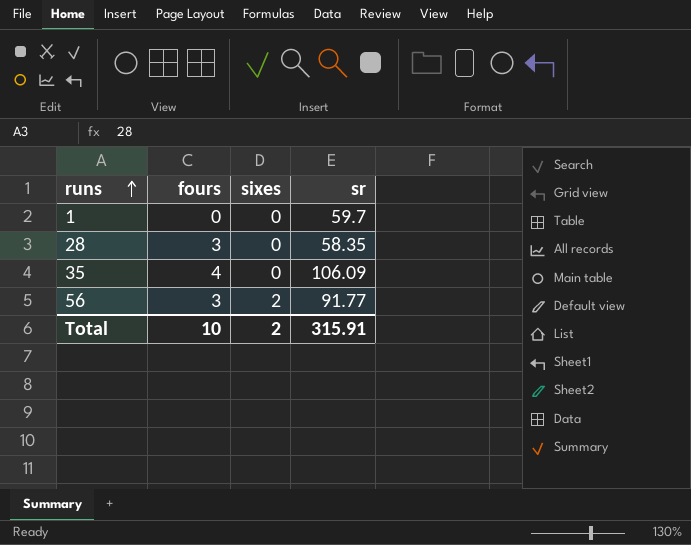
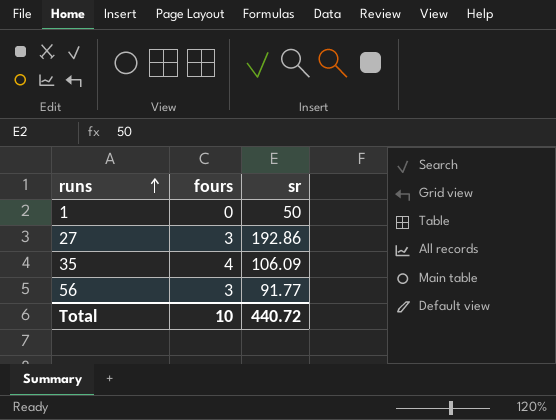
column sixes | position: 3 -> none
row 28: 3 | 0 | 58.35 -> none
1 | sr: 59.7 -> 50
row 27: none -> 3 | 192.86
Total | sr: 315.91 -> 440.72

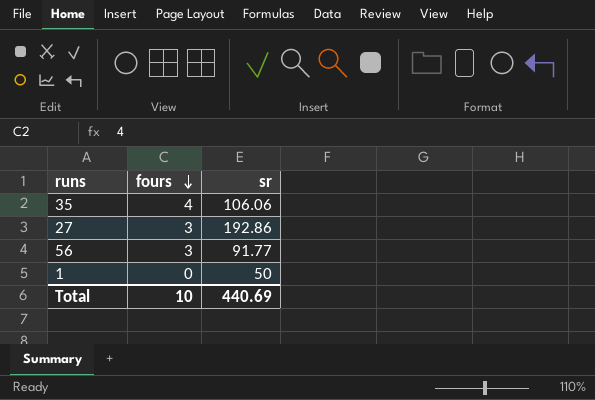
row order: runs ascending -> fours descending
35 | sr: 106.09 -> 106.06
Total | sr: 440.72 -> 440.69

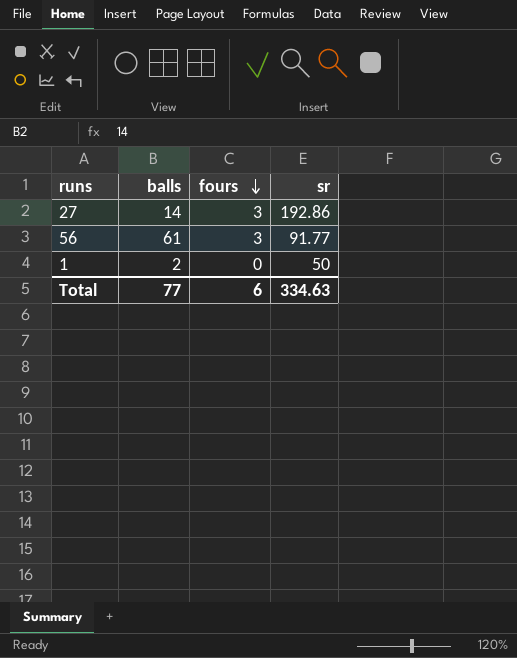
column balls | position: none -> 2
row 35: 4 | 106.06 -> none
Total | fours: 10 -> 6
Total | sr: 440.69 -> 334.63

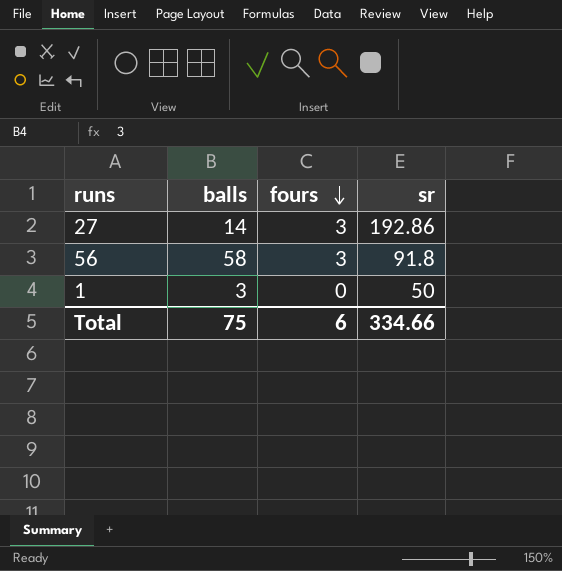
56 | balls: 61 -> 58
56 | sr: 91.77 -> 91.8
1 | balls: 2 -> 3
Total | balls: 77 -> 75
Total | sr: 334.63 -> 334.66

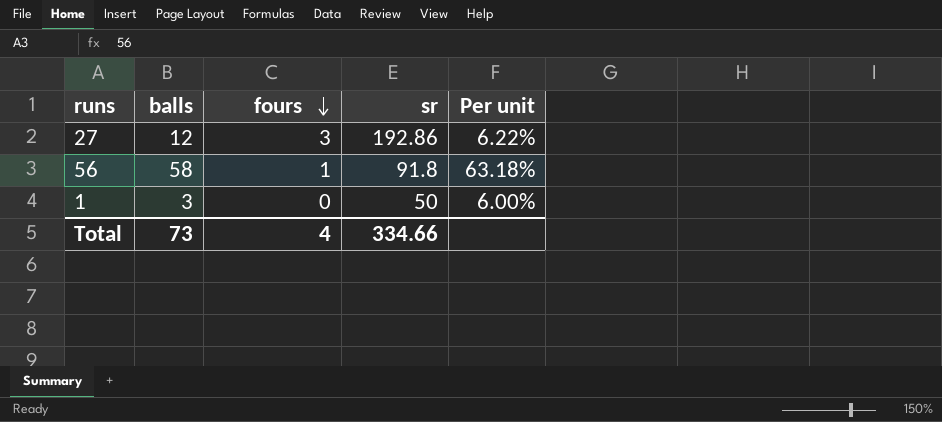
column Per unit | formula: none -> [balls] / [sr]
27 | balls: 14 -> 12
56 | fours: 3 -> 1
Total | balls: 75 -> 73
Total | fours: 6 -> 4

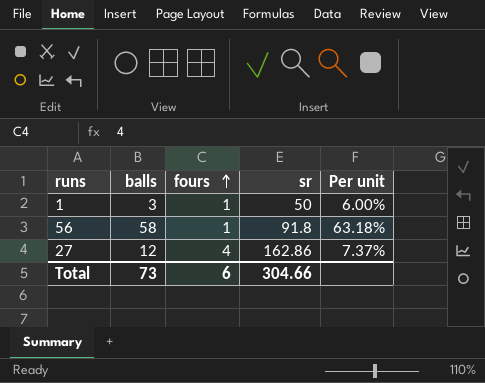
row order: fours descending -> fours ascending
1 | fours: 0 -> 1
27 | fours: 3 -> 4
27 | sr: 192.86 -> 162.86
27 | Per unit: 6.22% -> 7.37%
Total | fours: 4 -> 6
Total | sr: 334.66 -> 304.66

